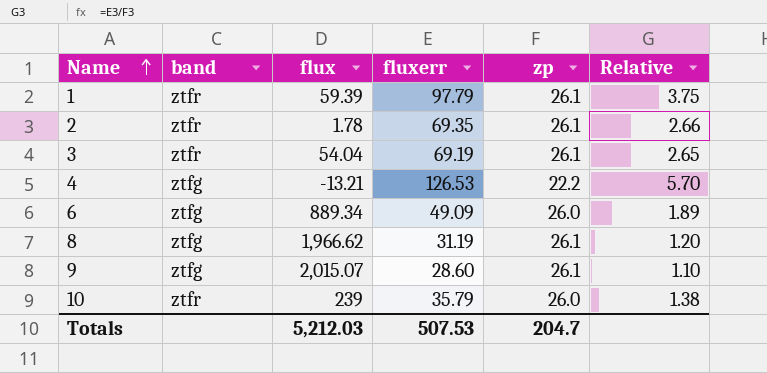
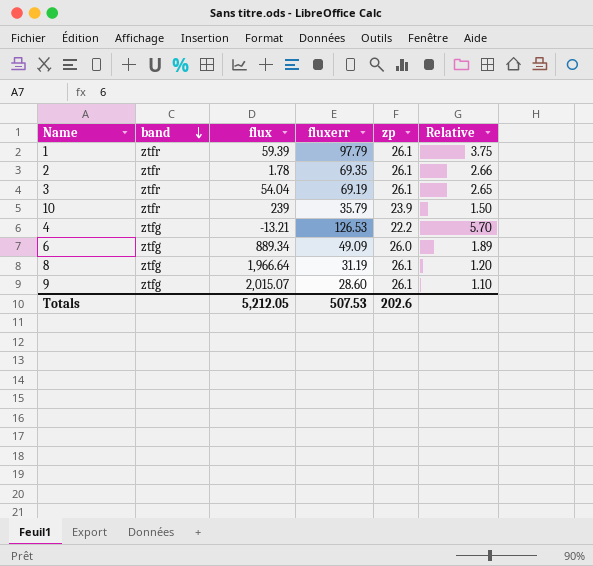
row order: Name ascending -> band descending
10 | zp: 26.0 -> 23.9
10 | Relative: 1.38 -> 1.50
8 | flux: 1,966.62 -> 1,966.64
Totals | flux: 5,212.03 -> 5,212.05
Totals | zp: 204.7 -> 202.6

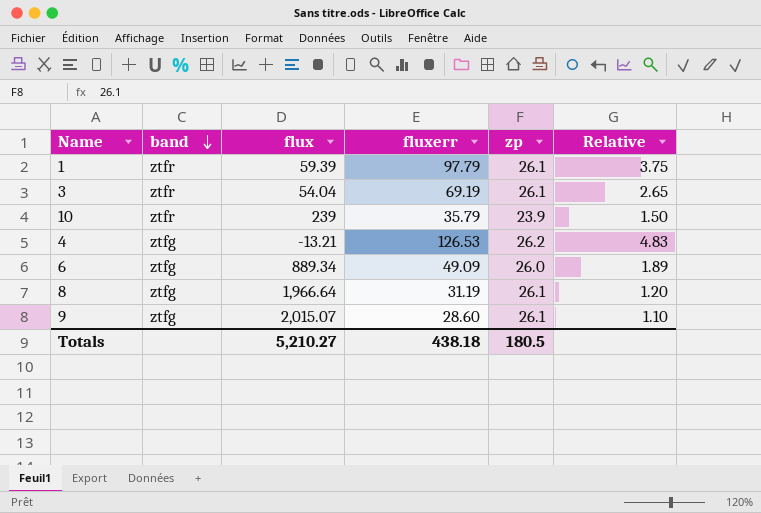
row 2: ztfr | 1.78 | 69.35 | 26.1 | 2.66 -> none
4 | zp: 22.2 -> 26.2
4 | Relative: 5.70 -> 4.83
Totals | flux: 5,212.05 -> 5,210.27
Totals | fluxerr: 507.53 -> 438.18
Totals | zp: 202.6 -> 180.5

